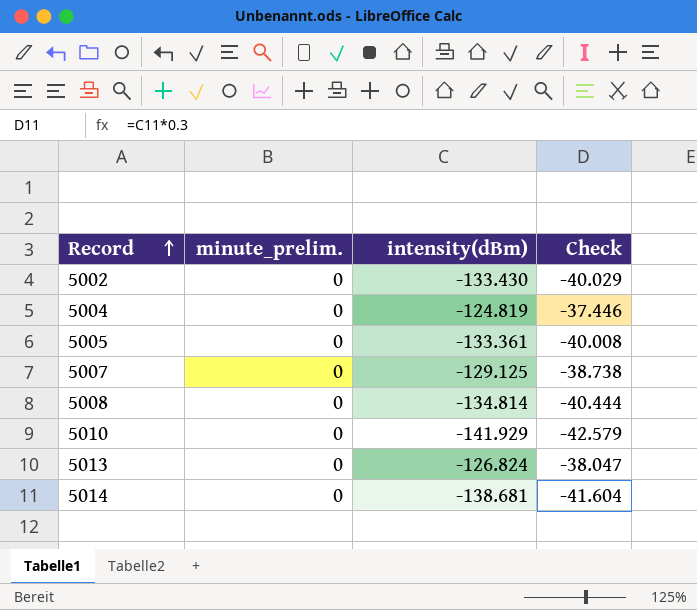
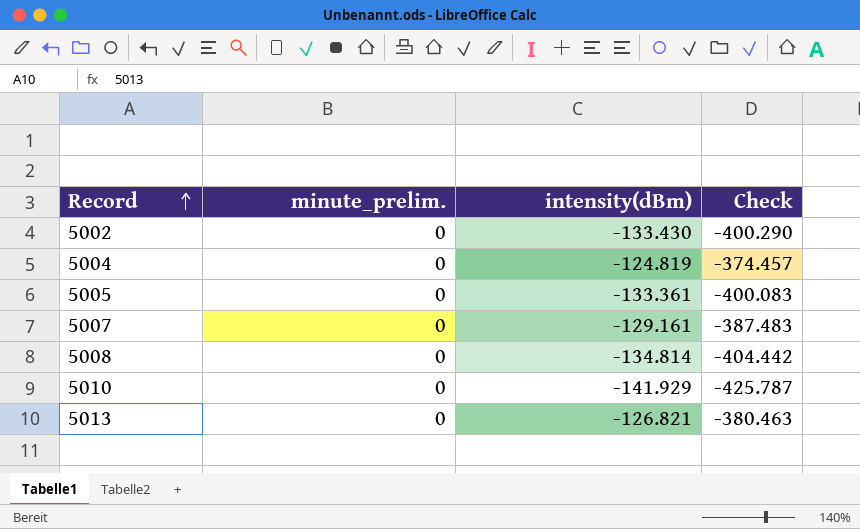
column Check | formula: [intensity(dBm)] * 0.3 -> [intensity(dBm)] * 3
row 5014: 0 | -138.681 | -41.604 -> none
5007 | intensity(dBm): -129.125 -> -129.161
5013 | intensity(dBm): -126.824 -> -126.821

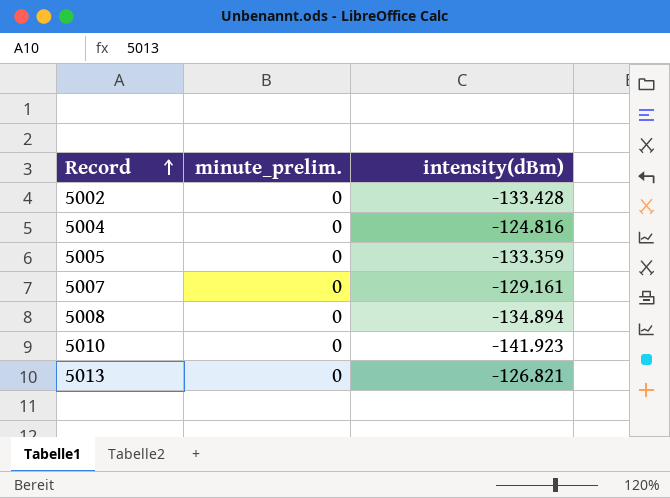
column Check | formula: [intensity(dBm)] * 3 -> none
5002 | intensity(dBm): -133.430 -> -133.428
5004 | intensity(dBm): -124.819 -> -124.816
5005 | intensity(dBm): -133.361 -> -133.359
5008 | intensity(dBm): -134.814 -> -134.894
5010 | intensity(dBm): -141.929 -> -141.923

